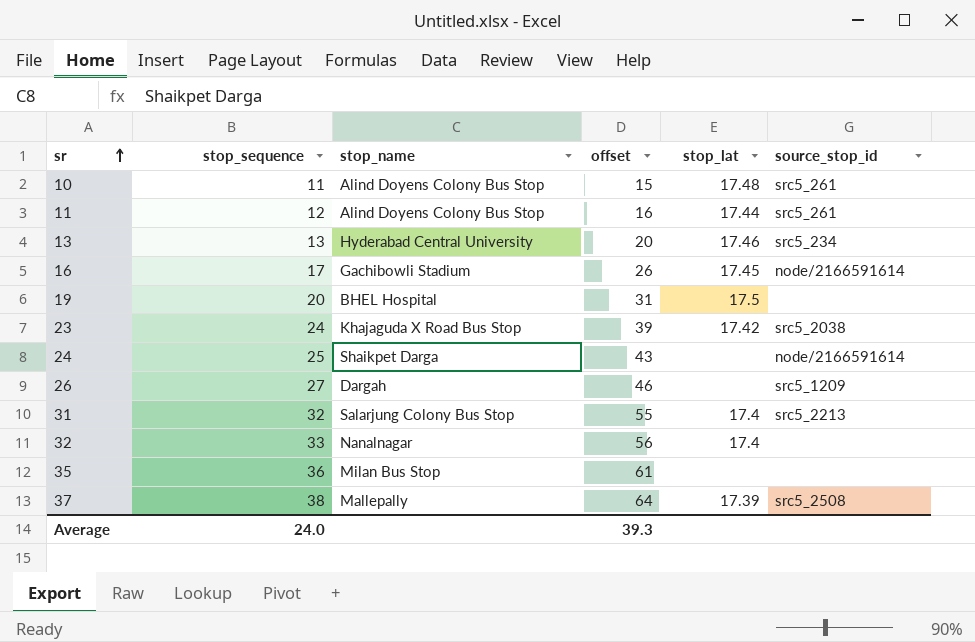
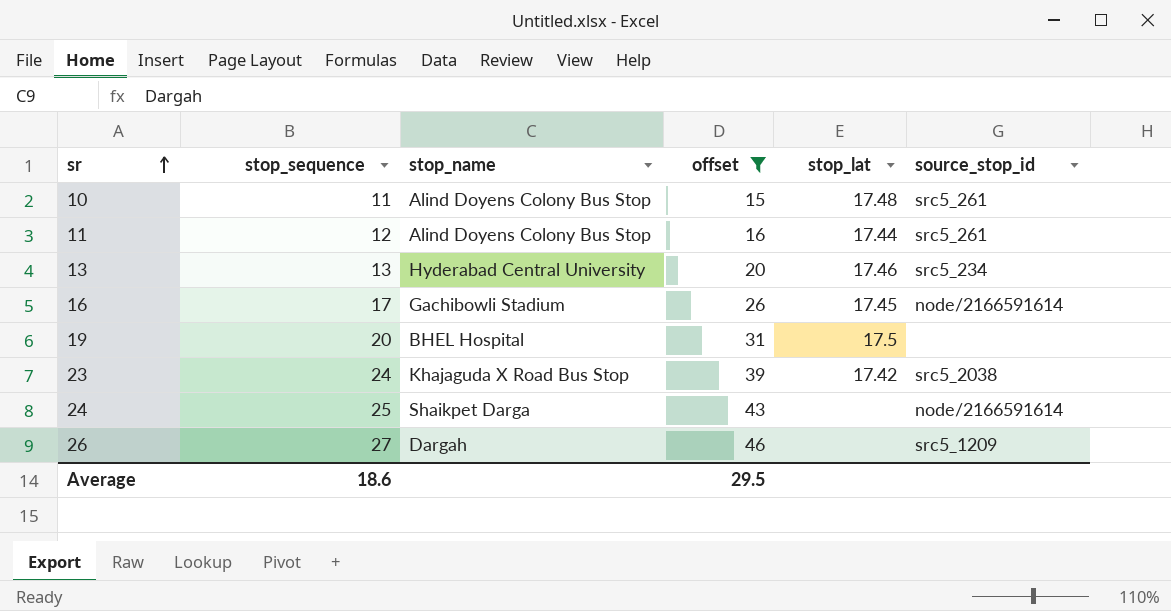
filter: none -> offset <= 46
Average | stop_sequence: 24.0 -> 18.6
Average | offset: 39.3 -> 29.5

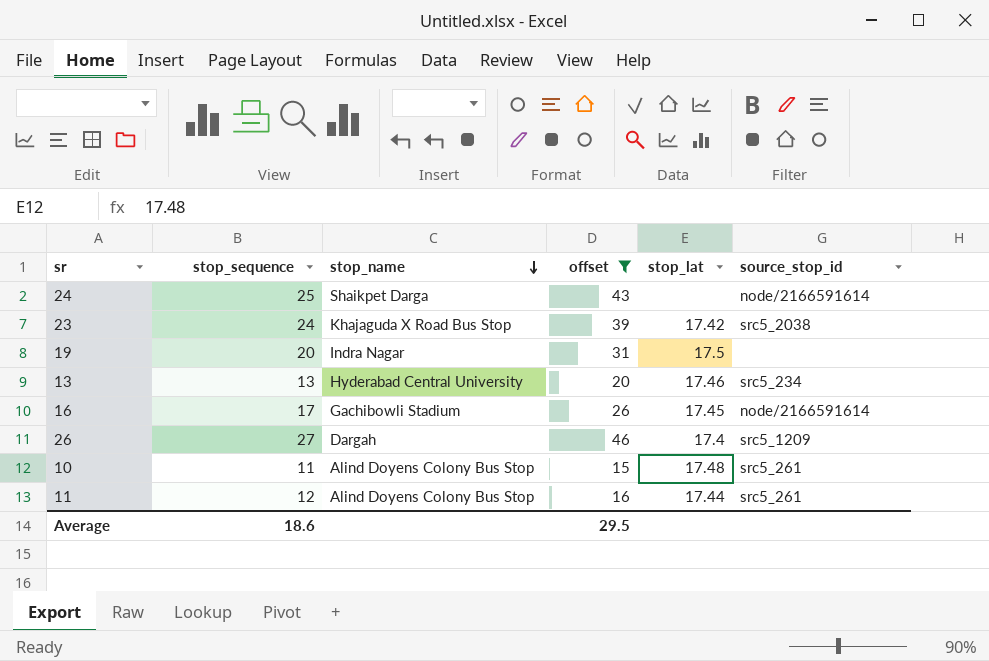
row order: sr ascending -> stop_name descending
19 | stop_name: BHEL Hospital -> Indra Nagar
26 | stop_lat: none -> 17.4

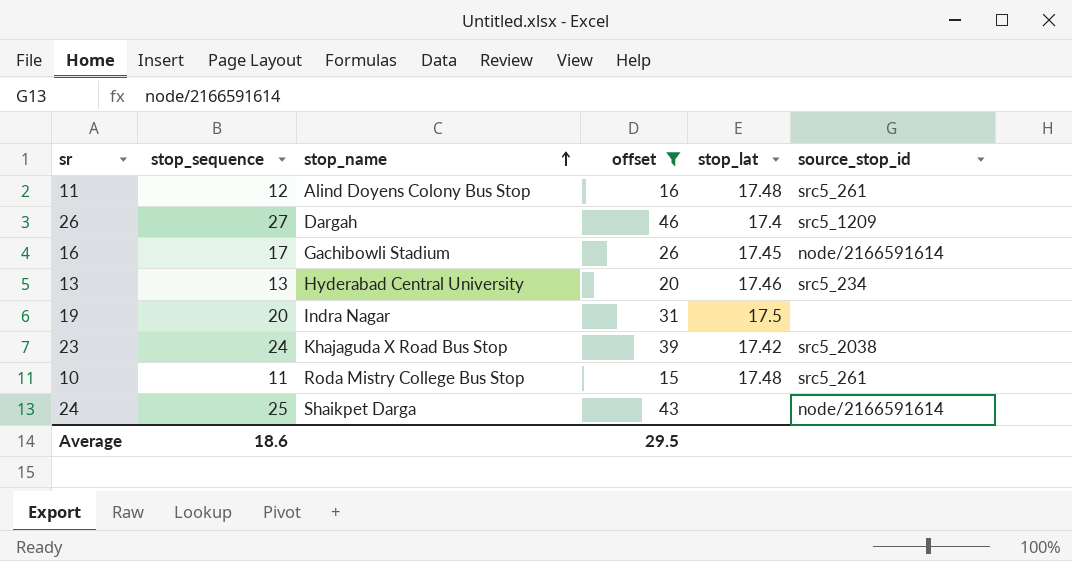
row order: stop_name descending -> stop_name ascending
11 | stop_lat: 17.44 -> 17.48
10 | stop_name: Alind Doyens Colony Bus Stop -> Roda Mistry College Bus Stop

